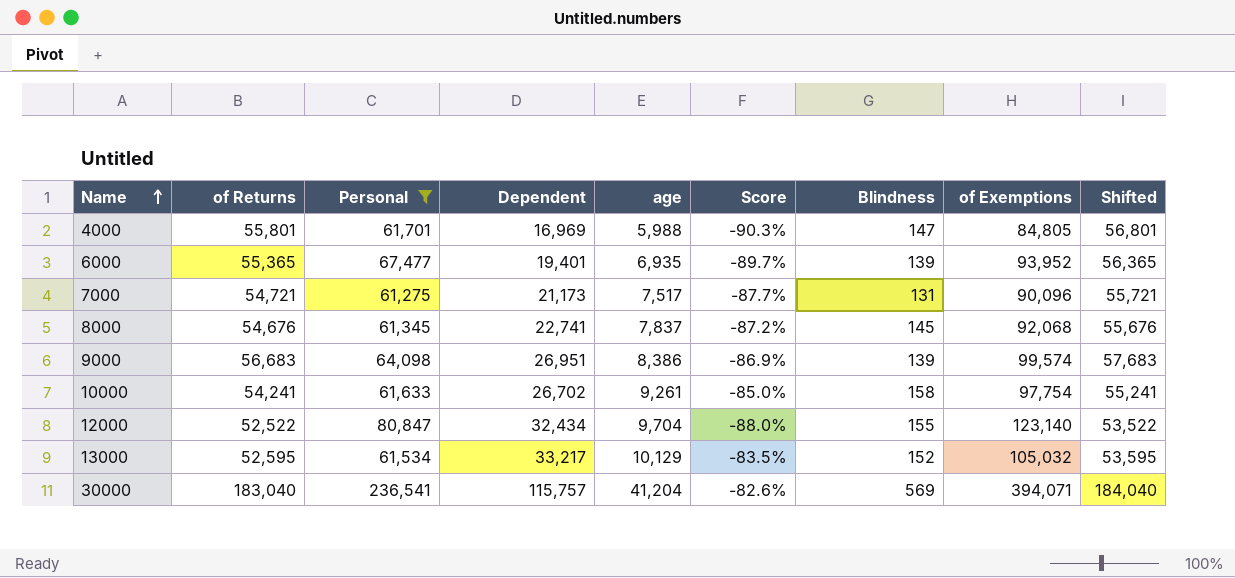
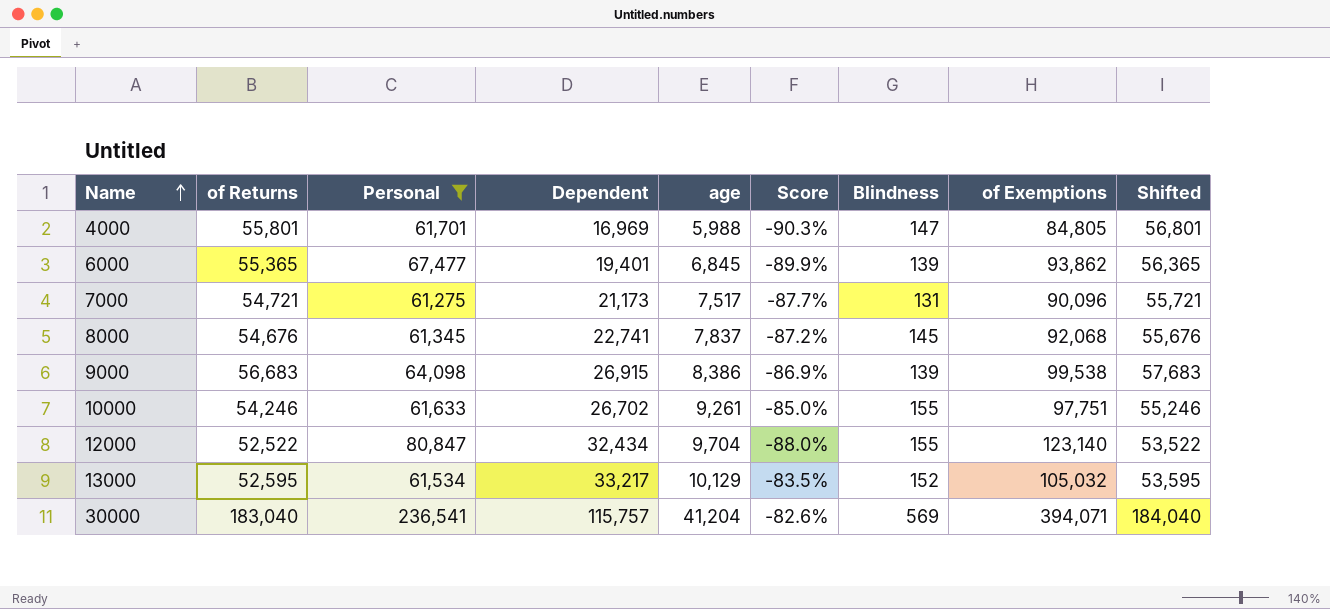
6000 | age: 6,935 -> 6,845
6000 | Score: -89.7% -> -89.9%
6000 | of Exemptions: 93,952 -> 93,862
9000 | Dependent: 26,951 -> 26,915
9000 | of Exemptions: 99,574 -> 99,538
10000 | of Returns: 54,241 -> 54,246
10000 | Blindness: 158 -> 155
10000 | of Exemptions: 97,754 -> 97,751
10000 | Shifted: 55,241 -> 55,246

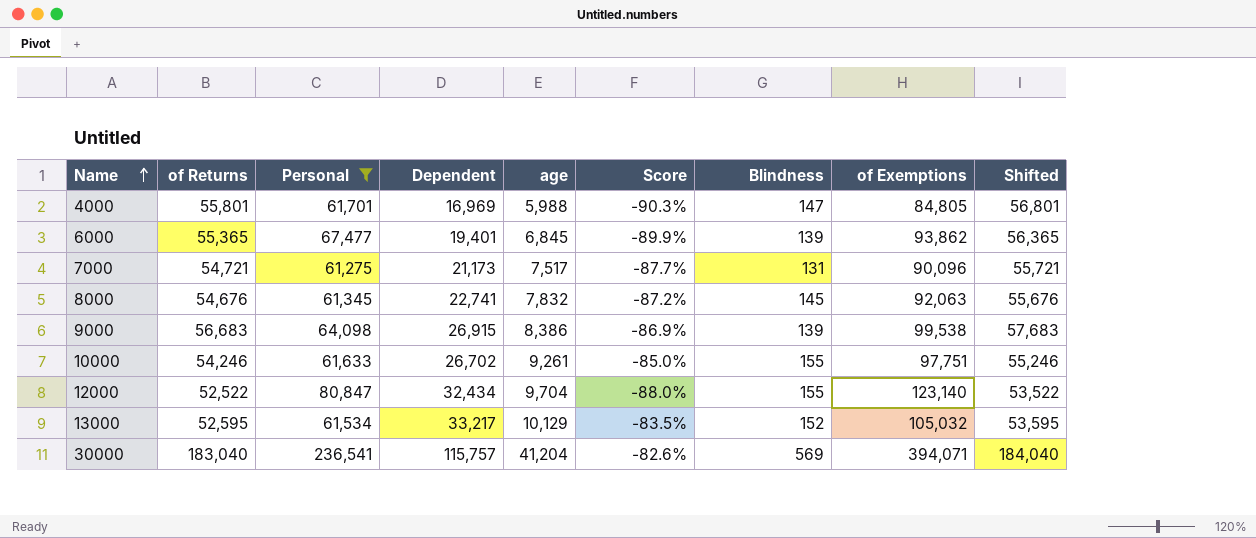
8000 | age: 7,837 -> 7,832
8000 | of Exemptions: 92,068 -> 92,063

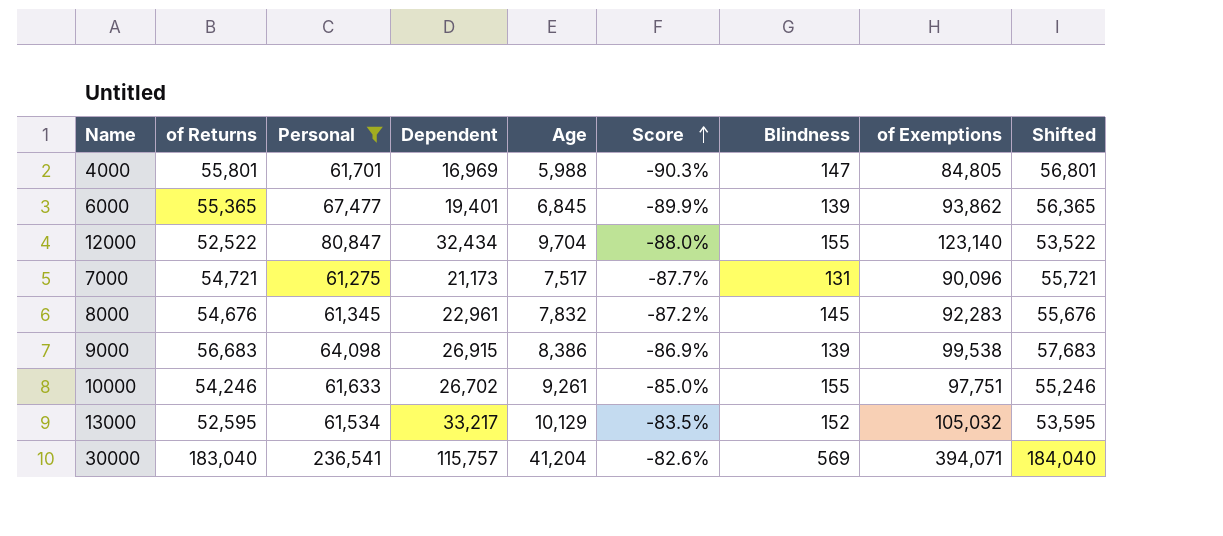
row order: Name ascending -> Score ascending
column name: age -> Age
8000 | Dependent: 22,741 -> 22,961
8000 | of Exemptions: 92,063 -> 92,283

